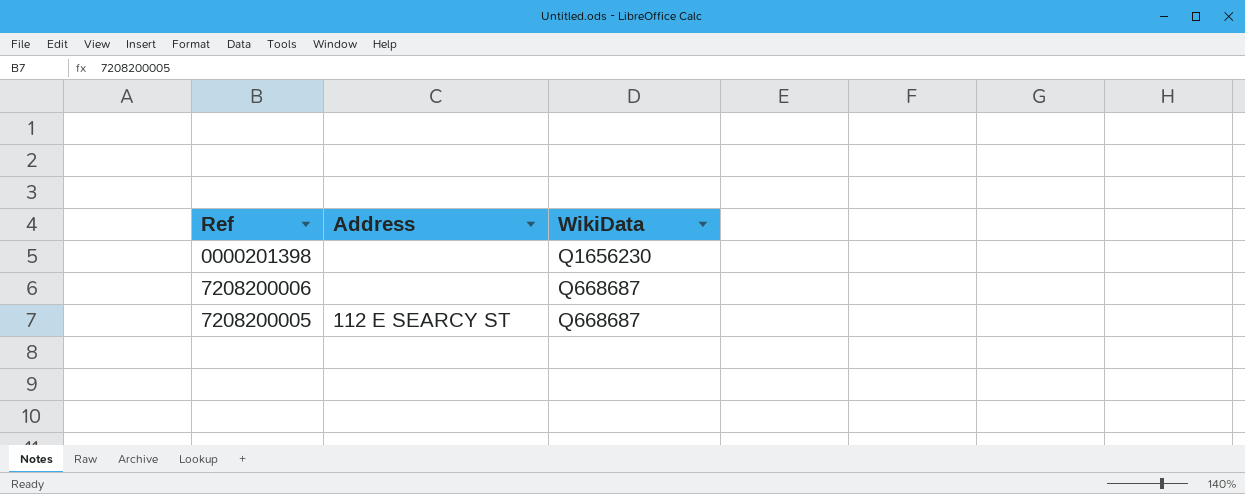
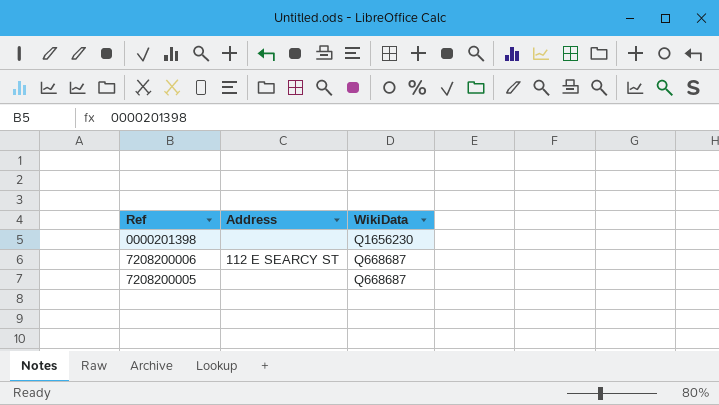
7208200006 | Address: none -> 112 E SEARCY ST
7208200005 | Address: 112 E SEARCY ST -> none

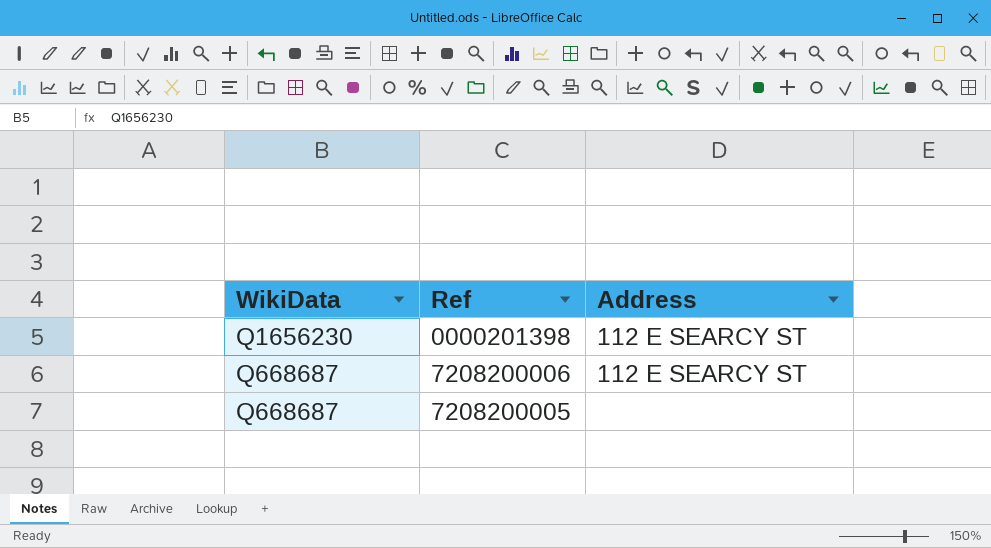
column WikiData | position: 3 -> 1
0000201398 | Address: none -> 112 E SEARCY ST

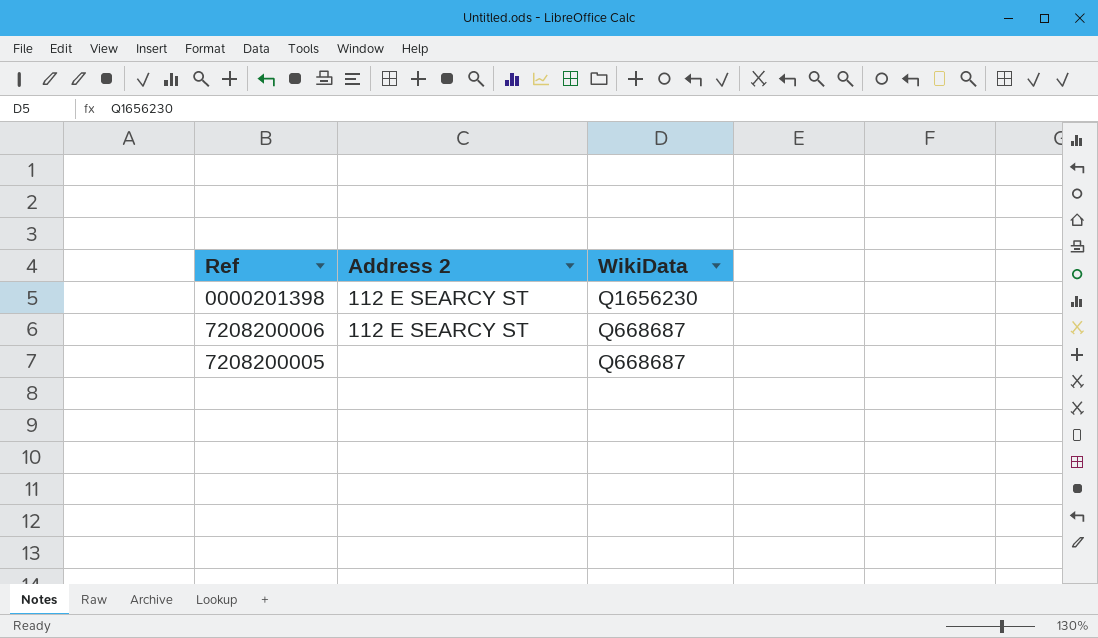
column name: Address -> Address 2
column WikiData | position: 1 -> 3

